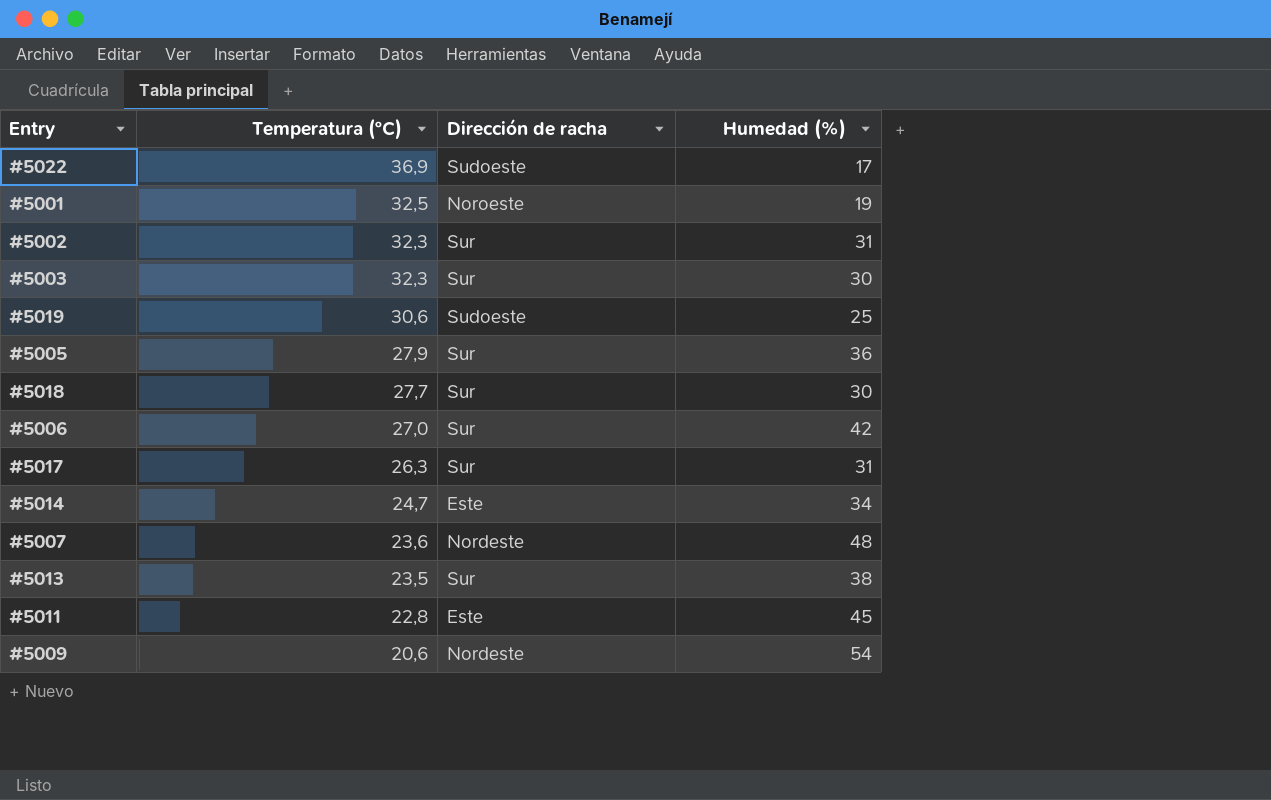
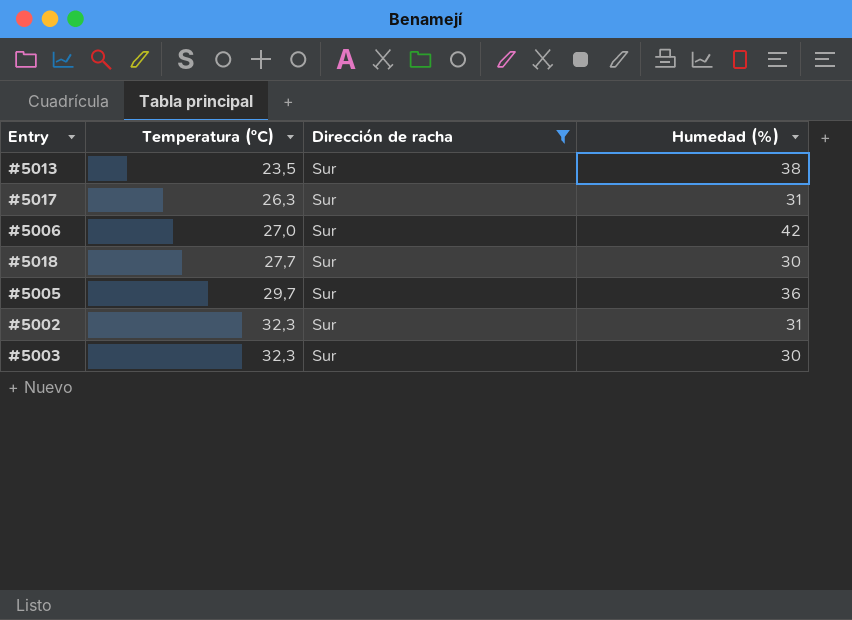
filter: none -> Dirección de racha = Sur
row order: Temperatura (ºC) descending -> Temperatura (ºC) ascending
#5005 | Temperatura (ºC): 27,9 -> 29,7

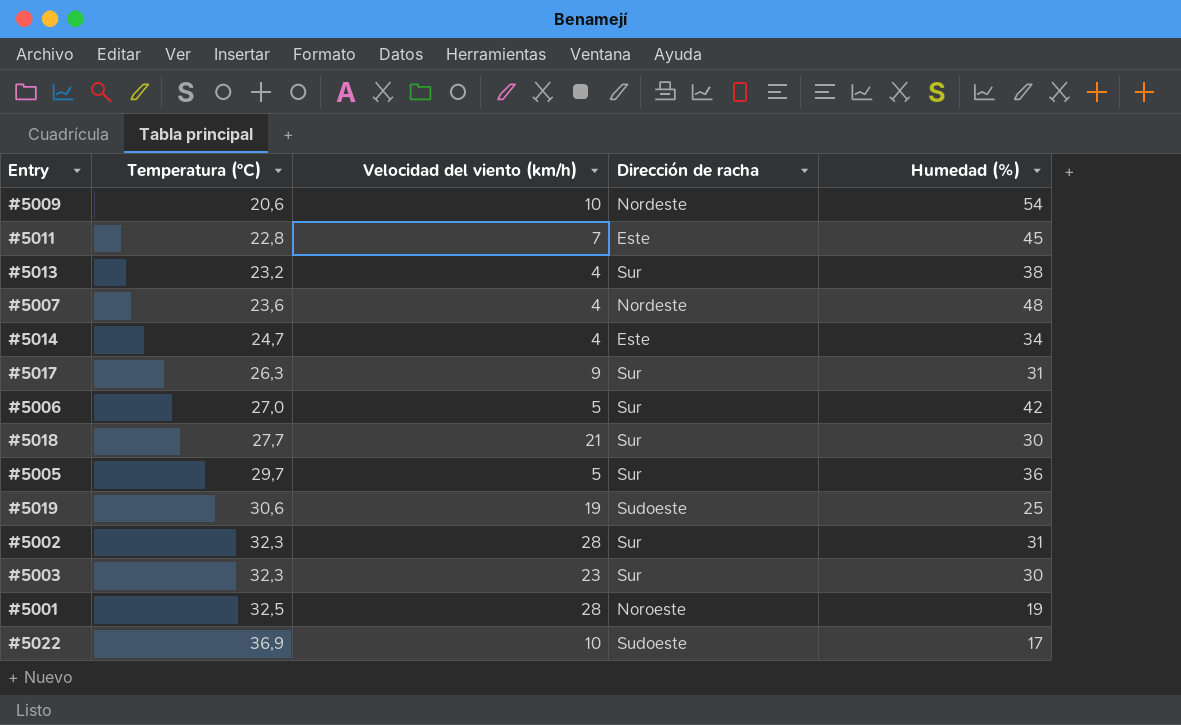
filter: Dirección de racha = Sur -> none
column Velocidad del viento (km/h) | position: none -> 3
#5013 | Temperatura (ºC): 23,5 -> 23,2

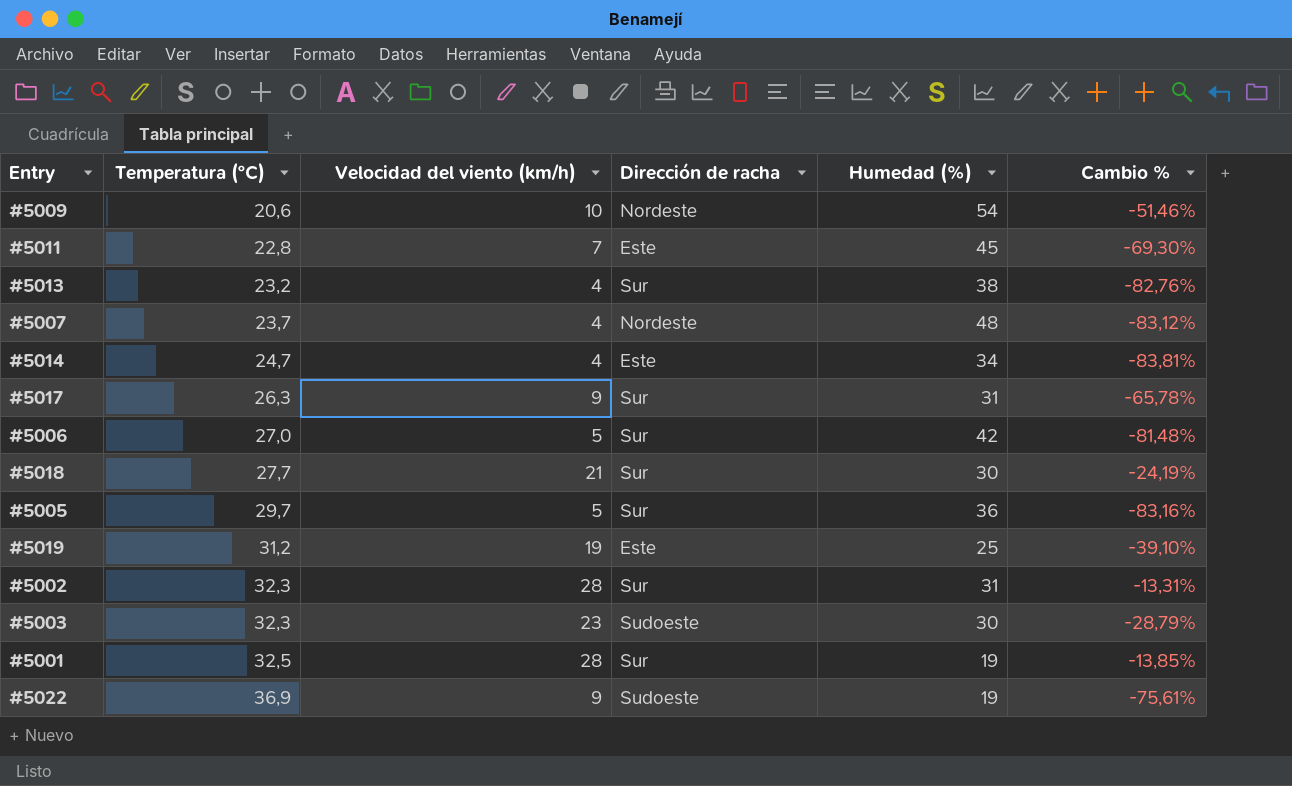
column Cambio % | formula: none -> ([Velocidad del viento (km/h)] - [Temperatura (ºC)]) / [Temperatura (ºC)]
#5007 | Temperatura (ºC): 23,6 -> 23,7
#5019 | Temperatura (ºC): 30,6 -> 31,2
#5019 | Dirección de racha: Sudoeste -> Este
#5003 | Dirección de racha: Sur -> Sudoeste
#5001 | Dirección de racha: Noroeste -> Sur
#5022 | Velocidad del viento (km/h): 10 -> 9
#5022 | Humedad (%): 17 -> 19

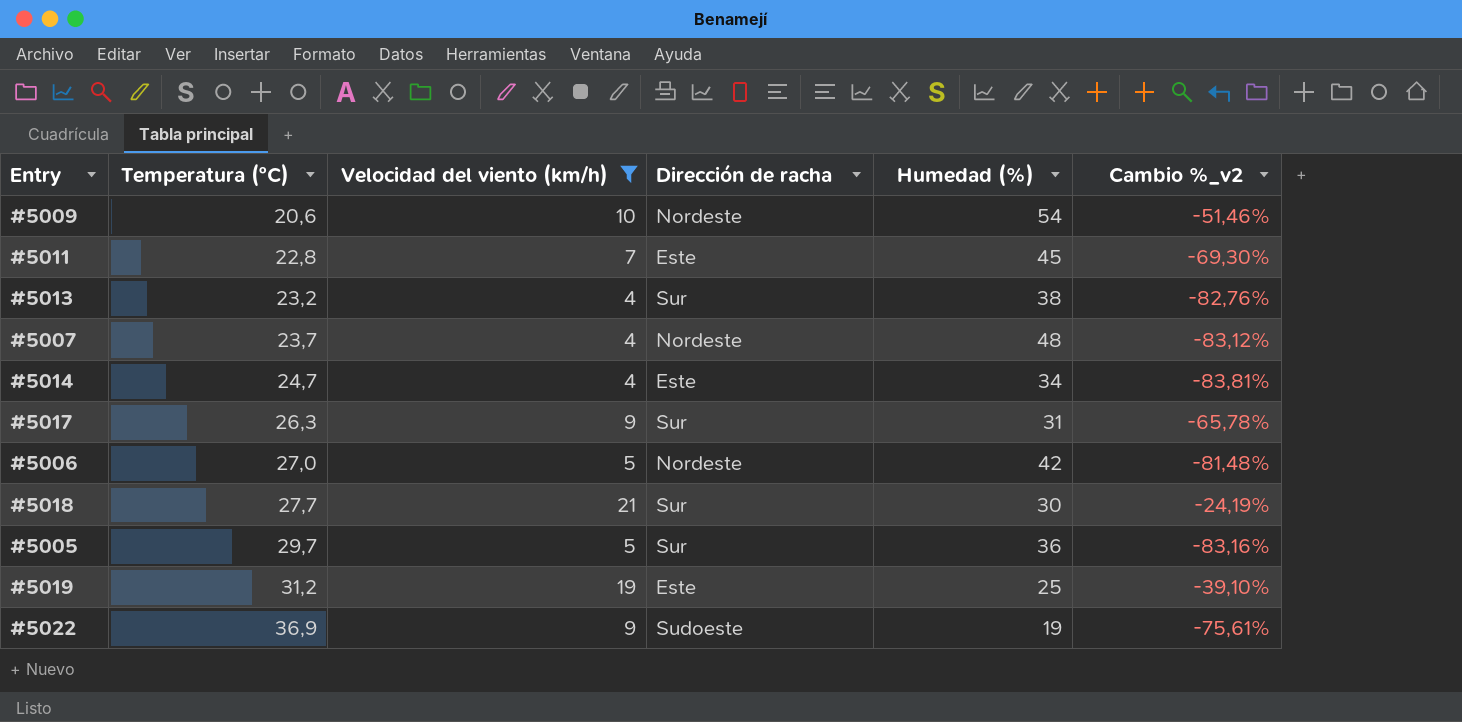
filter: none -> Velocidad del viento (km/h) <= 21
column name: Cambio % -> Cambio %_v2
#5006 | Dirección de racha: Sur -> Nordeste

